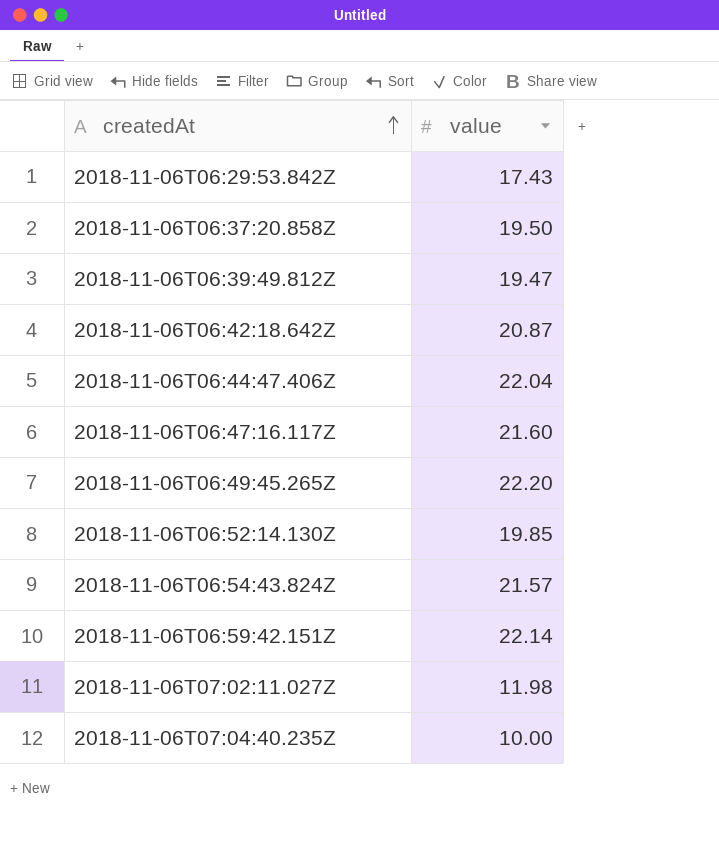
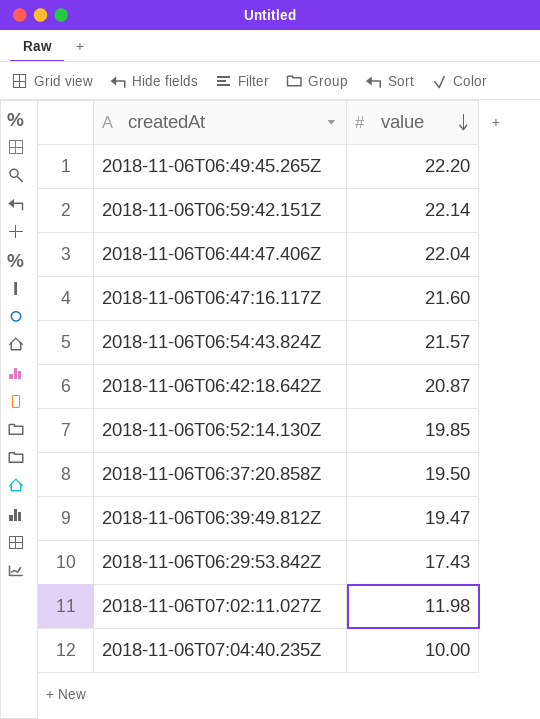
row order: createdAt ascending -> value descending

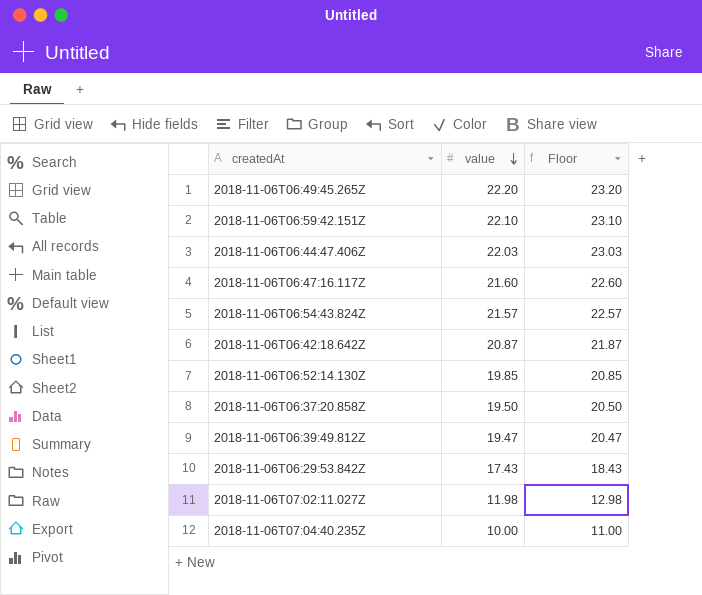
column Floor | formula: none -> [value] + 1
2018-11-06T06:59:42.151Z | value: 22.14 -> 22.10
2018-11-06T06:44:47.406Z | value: 22.04 -> 22.03

